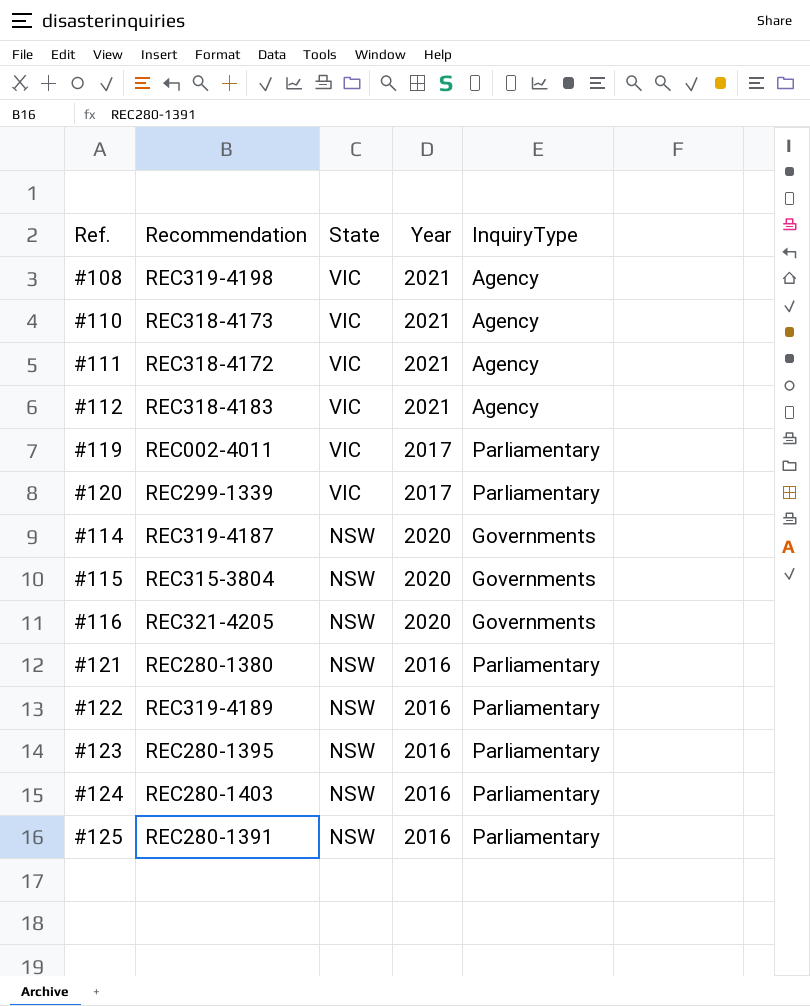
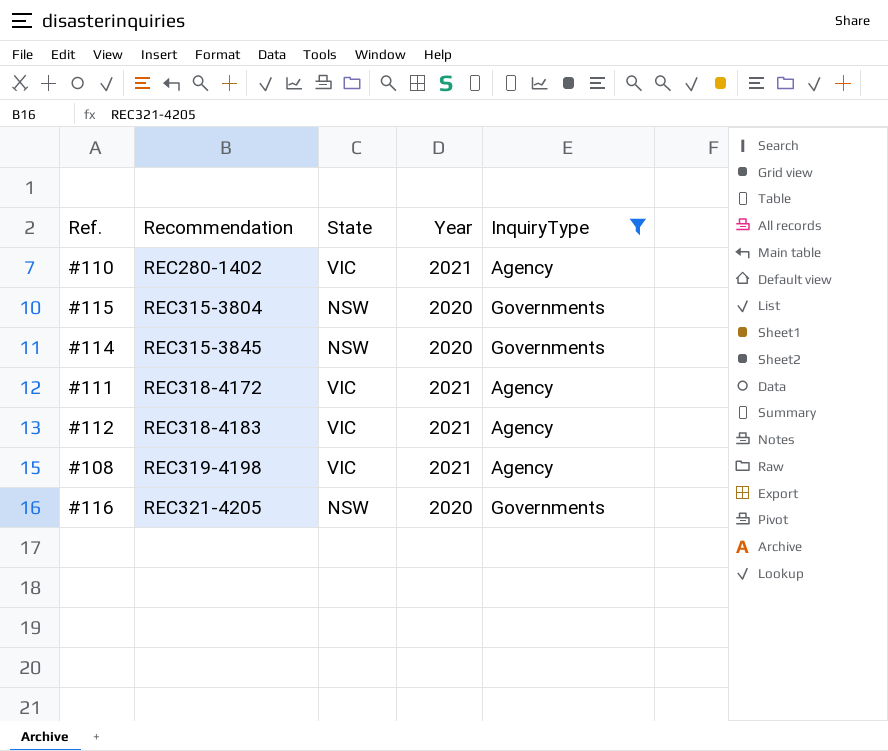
filter: none -> InquiryType != Parliamentary
row order: State descending -> Recommendation ascending
#110 | Recommendation: REC318-4173 -> REC280-1402
#114 | Recommendation: REC319-4187 -> REC315-3845

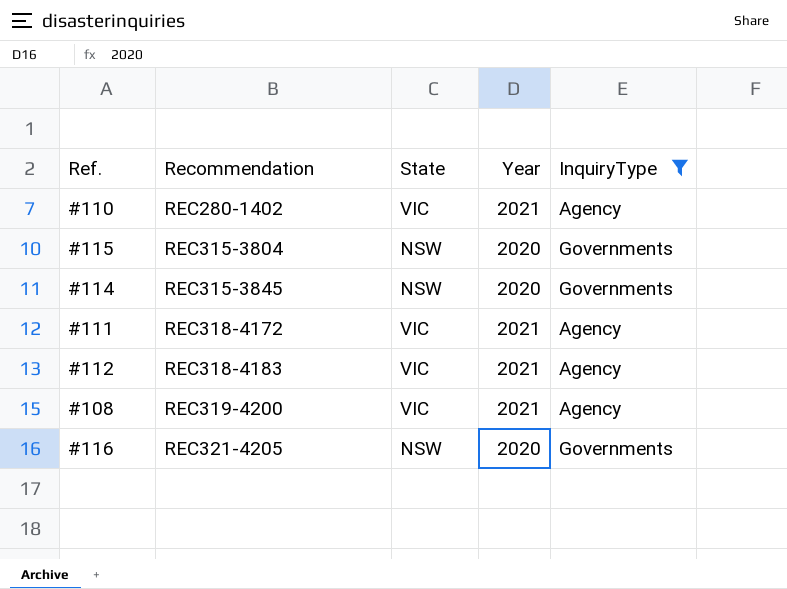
#108 | Recommendation: REC319-4198 -> REC319-4200

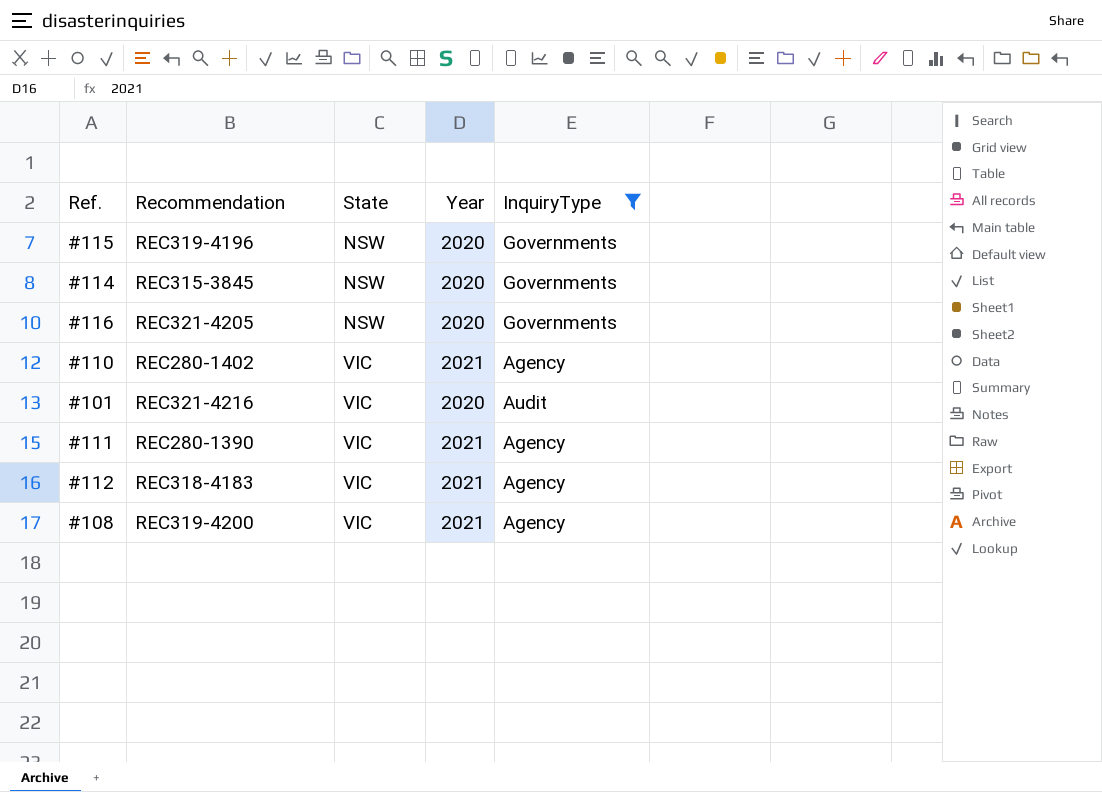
row order: Recommendation ascending -> State ascending
#115 | Recommendation: REC315-3804 -> REC319-4196
row #101: none -> REC321-4216 | VIC | 2020 | Audit
#111 | Recommendation: REC318-4172 -> REC280-1390

